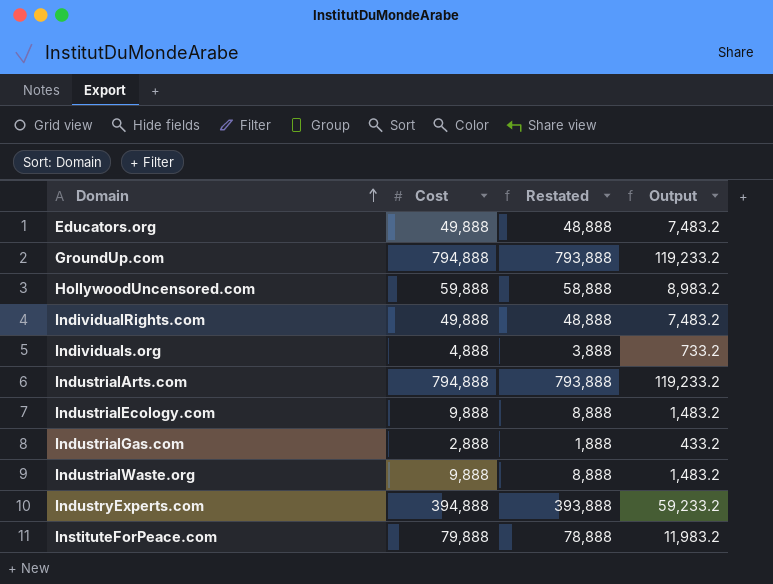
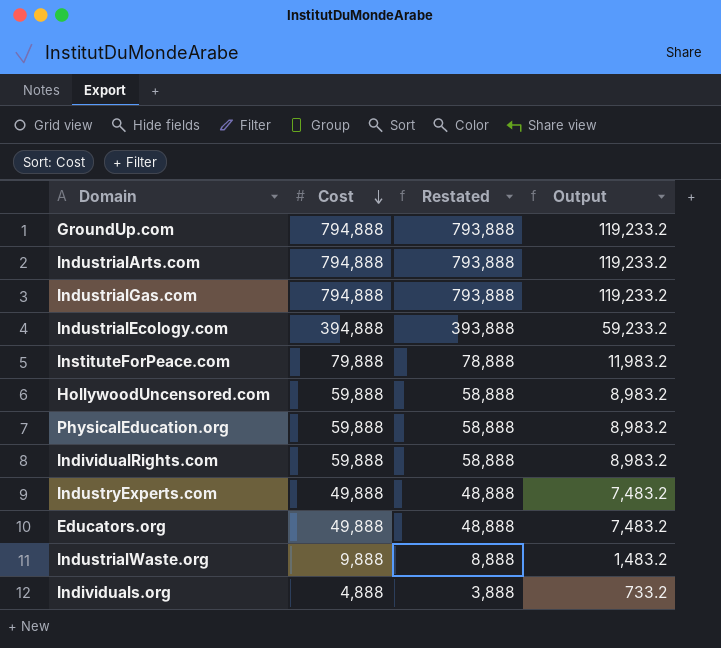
row order: Domain ascending -> Cost descending
IndustrialGas.com | Cost: 2,888 -> 794,888
IndustrialGas.com | Restated: 1,888 -> 793,888
IndustrialGas.com | Output: 433.2 -> 119,233.2
IndustrialEcology.com | Cost: 9,888 -> 394,888
IndustrialEcology.com | Restated: 8,888 -> 393,888
IndustrialEcology.com | Output: 1,483.2 -> 59,233.2
row PhysicalEducation.org: none -> 59,888 | 58,888 | 8,983.2
IndividualRights.com | Cost: 49,888 -> 59,888
IndividualRights.com | Restated: 48,888 -> 58,888
IndividualRights.com | Output: 7,483.2 -> 8,983.2
IndustryExperts.com | Cost: 394,888 -> 49,888
IndustryExperts.com | Restated: 393,888 -> 48,888
IndustryExperts.com | Output: 59,233.2 -> 7,483.2

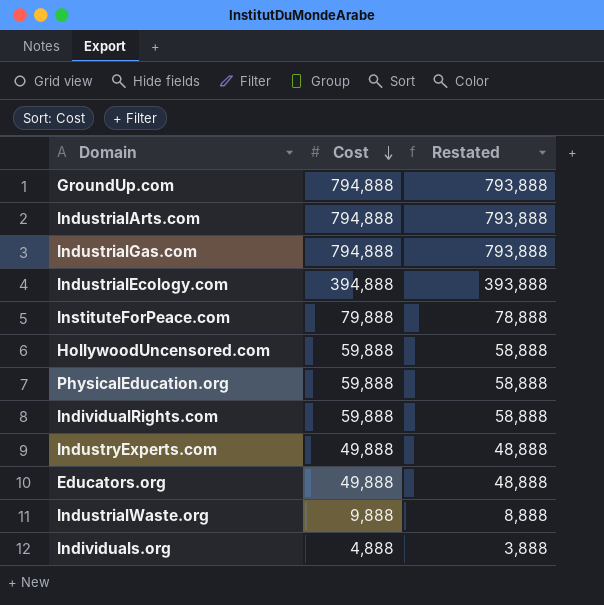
column Output | formula: [Cost] * 0.15 -> none

